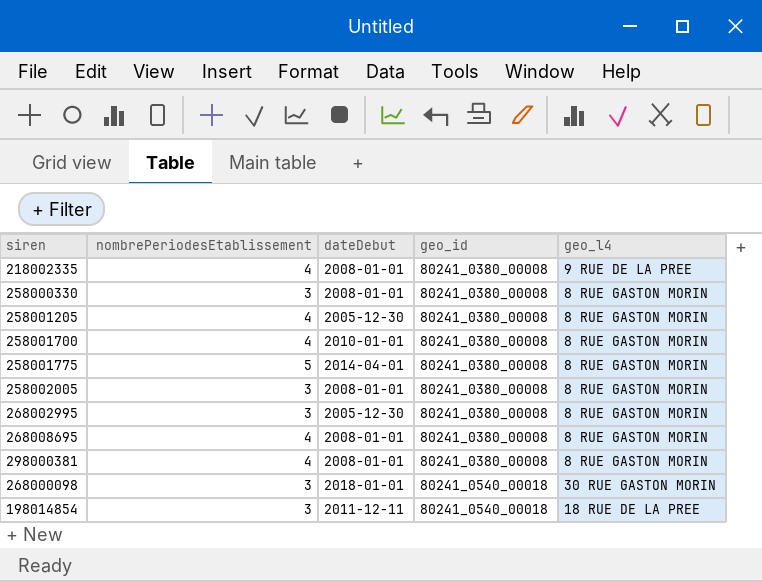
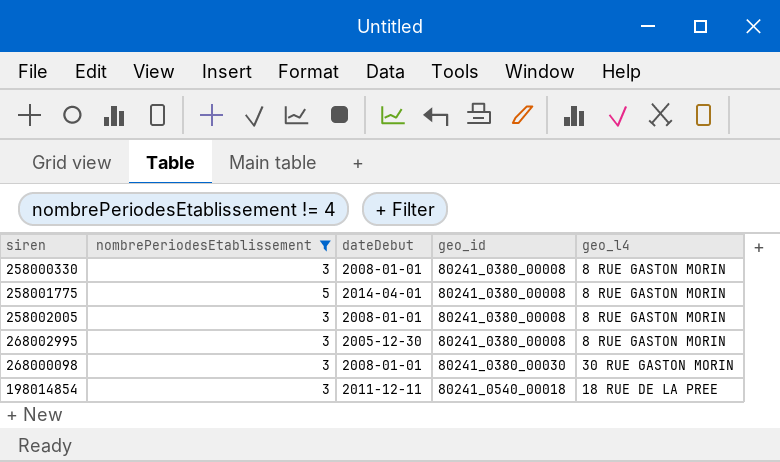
filter: none -> nombrePeriodesEtablissement != 4
268000098 | dateDebut: 2018-01-01 -> 2008-01-01
268000098 | geo_id: 80241_0540_00018 -> 80241_0380_00030

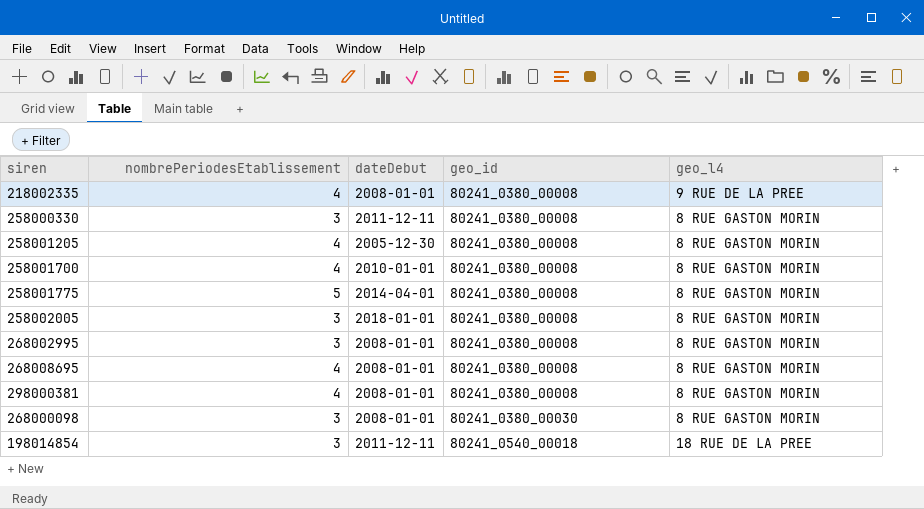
filter: nombrePeriodesEtablissement != 4 -> none
258000330 | dateDebut: 2008-01-01 -> 2011-12-11
258002005 | dateDebut: 2008-01-01 -> 2018-01-01
268002995 | dateDebut: 2005-12-30 -> 2008-01-01
268000098 | geo_l4: 30 RUE GASTON MORIN -> 8 RUE GASTON MORIN

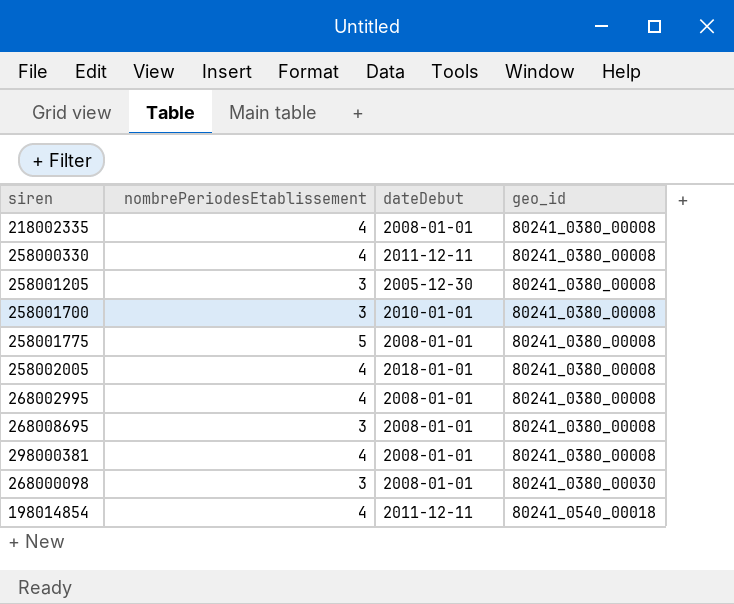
column geo_l4 | position: 5 -> none
258000330 | nombrePeriodesEtablissement: 3 -> 4
258001205 | nombrePeriodesEtablissement: 4 -> 3
258001700 | nombrePeriodesEtablissement: 4 -> 3
258001775 | dateDebut: 2014-04-01 -> 2008-01-01
258002005 | nombrePeriodesEtablissement: 3 -> 4
268002995 | nombrePeriodesEtablissement: 3 -> 4
268008695 | nombrePeriodesEtablissement: 4 -> 3
198014854 | nombrePeriodesEtablissement: 3 -> 4

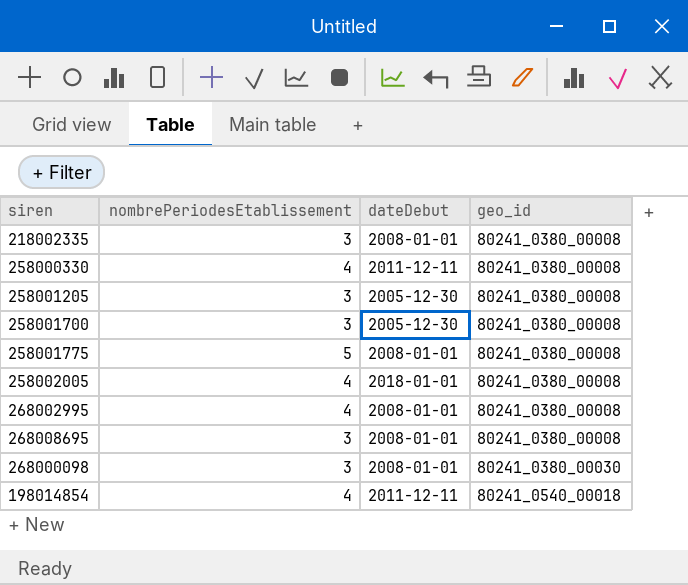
row 298000381: 4 | 2008-01-01 | 80241_0380_00008 -> none
218002335 | nombrePeriodesEtablissement: 4 -> 3
258001700 | dateDebut: 2010-01-01 -> 2005-12-30

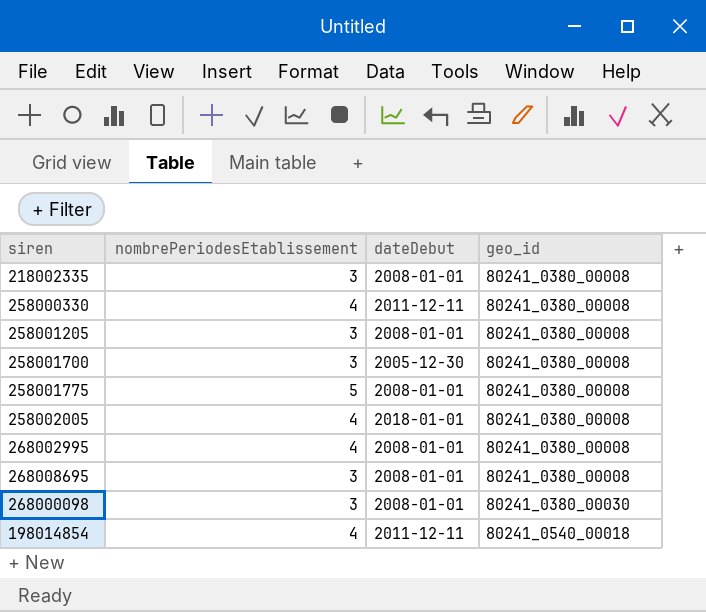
258001205 | dateDebut: 2005-12-30 -> 2008-01-01

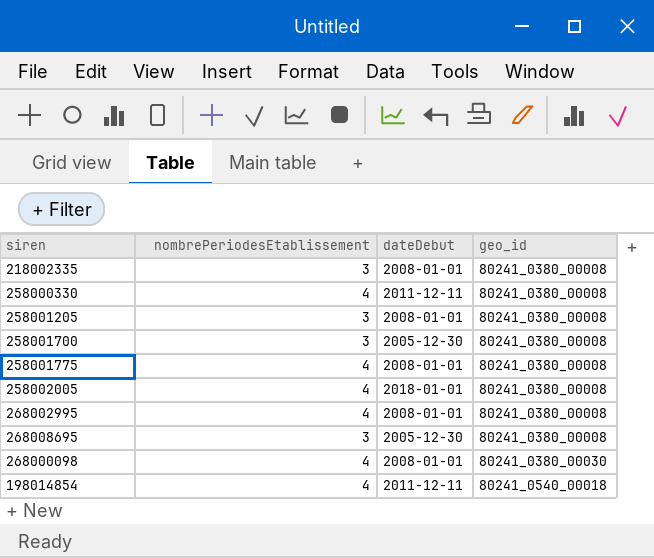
258001775 | nombrePeriodesEtablissement: 5 -> 4
268008695 | dateDebut: 2008-01-01 -> 2005-12-30
268000098 | nombrePeriodesEtablissement: 3 -> 4

